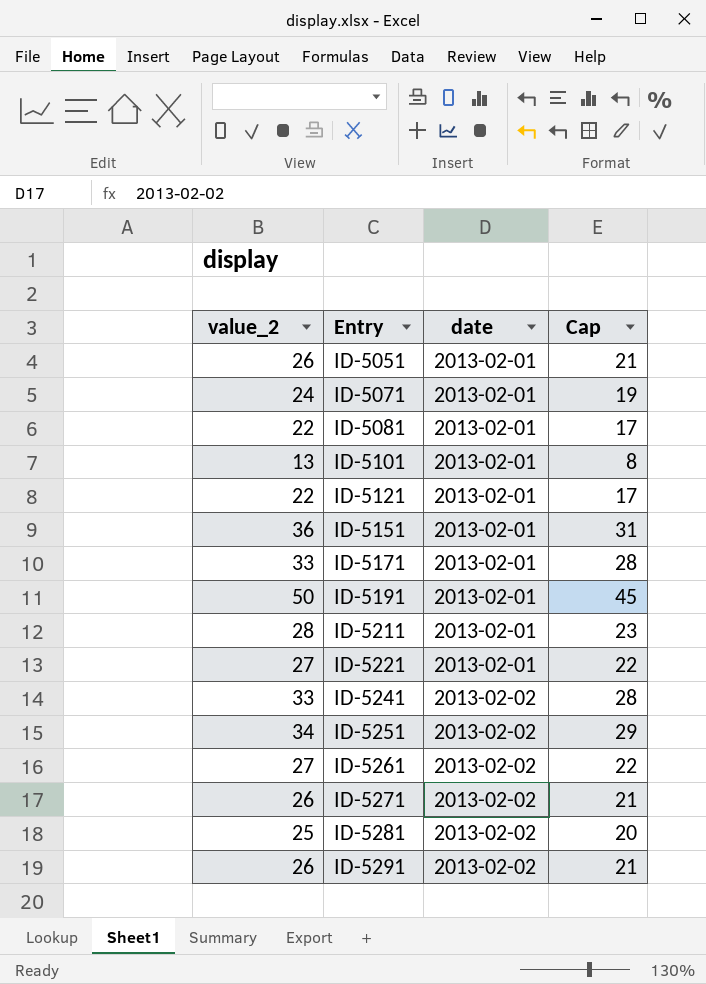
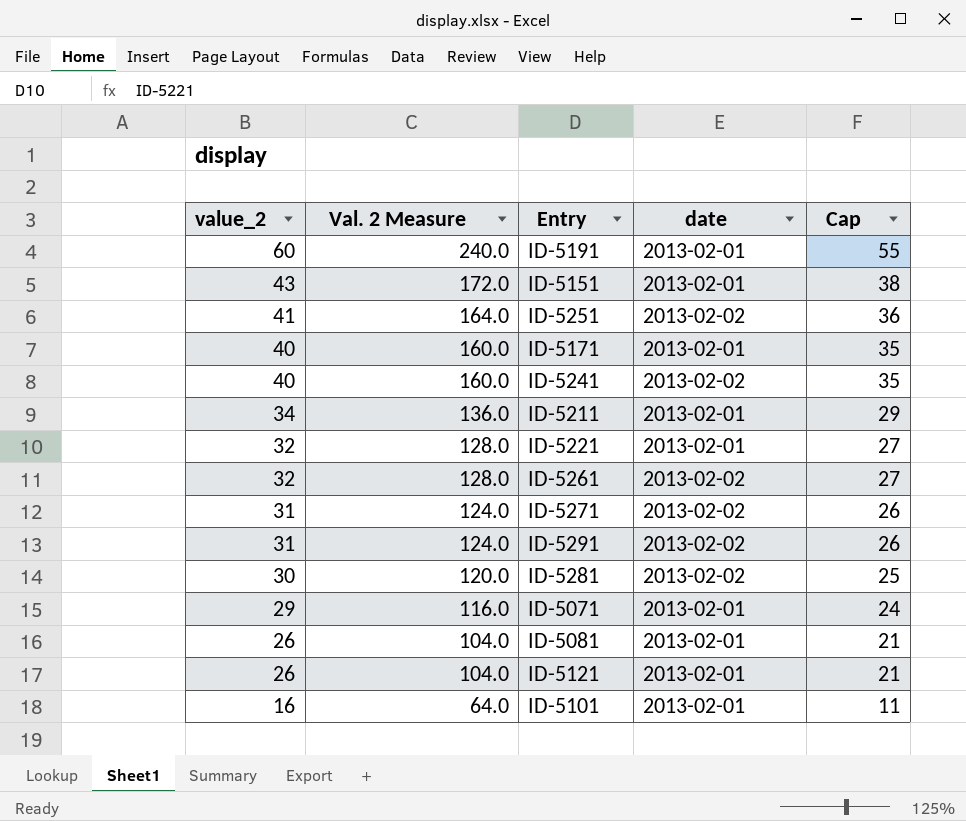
row order: Entry ascending -> value_2 descending
column Val. 2 Measure | formula: none -> [value_2] * 4
row ID-5051: 26 | 2013-02-01 | 21 -> none
ID-5191 | value_2: 50 -> 60
ID-5191 | Cap: 45 -> 55
ID-5151 | value_2: 36 -> 43
ID-5151 | Cap: 31 -> 38
ID-5251 | value_2: 34 -> 41
ID-5251 | Cap: 29 -> 36
ID-5171 | value_2: 33 -> 40
ID-5171 | Cap: 28 -> 35
ID-5241 | value_2: 33 -> 40
ID-5241 | Cap: 28 -> 35
ID-5211 | value_2: 28 -> 34
ID-5211 | Cap: 23 -> 29
ID-5221 | value_2: 27 -> 32
ID-5221 | Cap: 22 -> 27
ID-5261 | value_2: 27 -> 32
ID-5261 | Cap: 22 -> 27
ID-5271 | value_2: 26 -> 31
ID-5271 | Cap: 21 -> 26
ID-5291 | value_2: 26 -> 31
ID-5291 | Cap: 21 -> 26
ID-5281 | value_2: 25 -> 30
ID-5281 | Cap: 20 -> 25
ID-5071 | value_2: 24 -> 29
ID-5071 | Cap: 19 -> 24
ID-5081 | value_2: 22 -> 26
ID-5081 | Cap: 17 -> 21
ID-5121 | value_2: 22 -> 26
ID-5121 | Cap: 17 -> 21
ID-5101 | value_2: 13 -> 16
ID-5101 | Cap: 8 -> 11

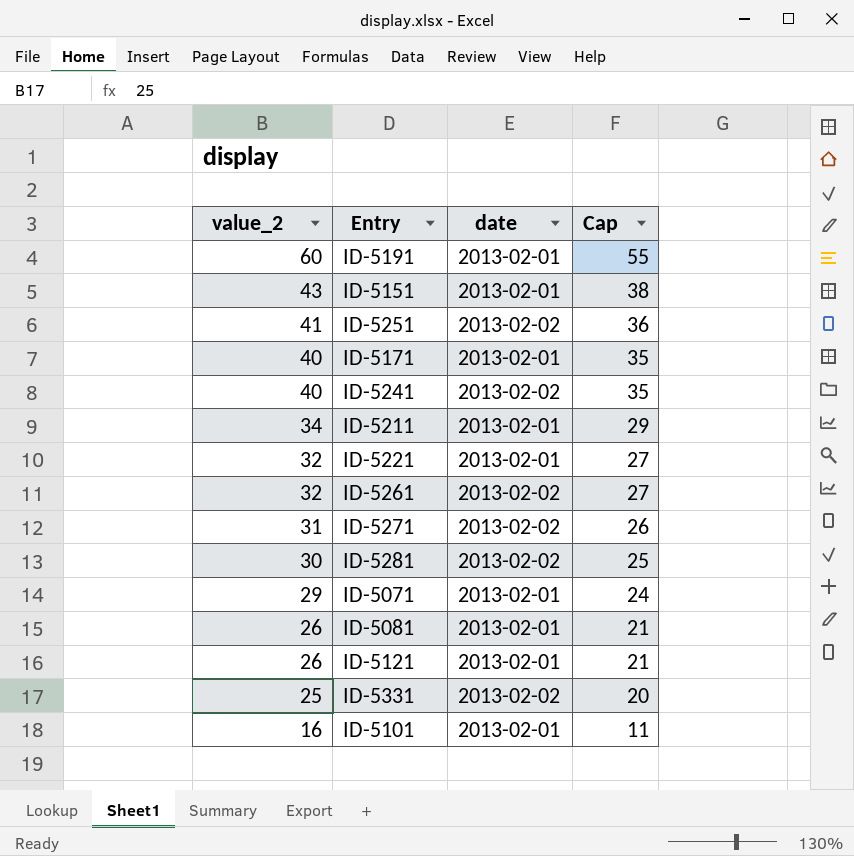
column Val. 2 Measure | formula: [value_2] * 4 -> none
row ID-5291: 31 | 124.0 | 2013-02-02 | 26 -> none
row ID-5331: none -> 25 | 2013-02-02 | 20

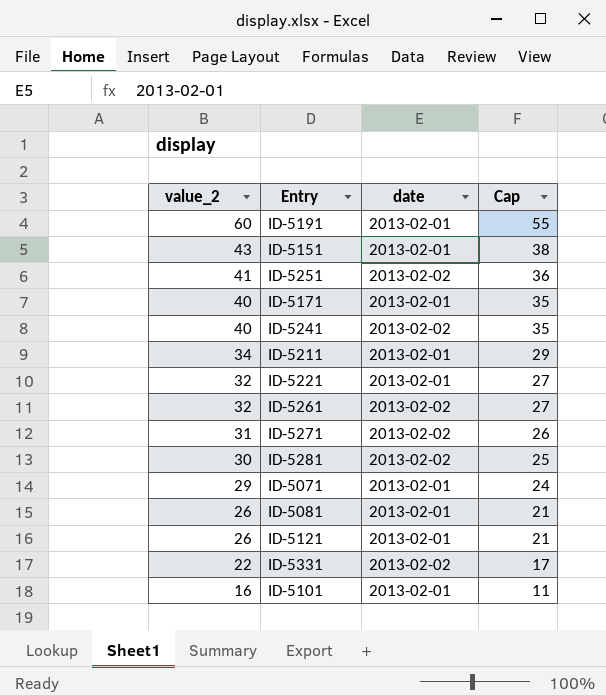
ID-5331 | value_2: 25 -> 22
ID-5331 | Cap: 20 -> 17

